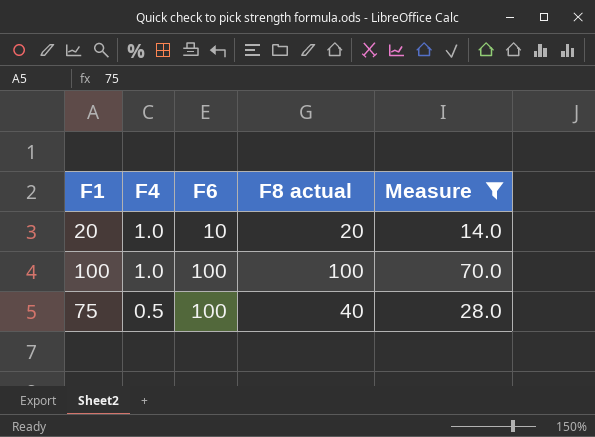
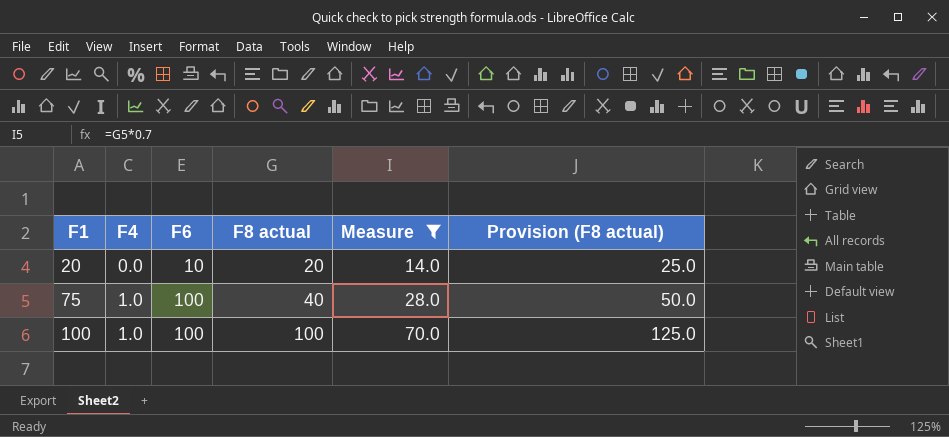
row order: F4 descending -> F1 ascending
column Provision (F8 actual) | formula: none -> [F8 actual] * 1.25
20 | F4: 1.0 -> 0.0
75 | F4: 0.5 -> 1.0

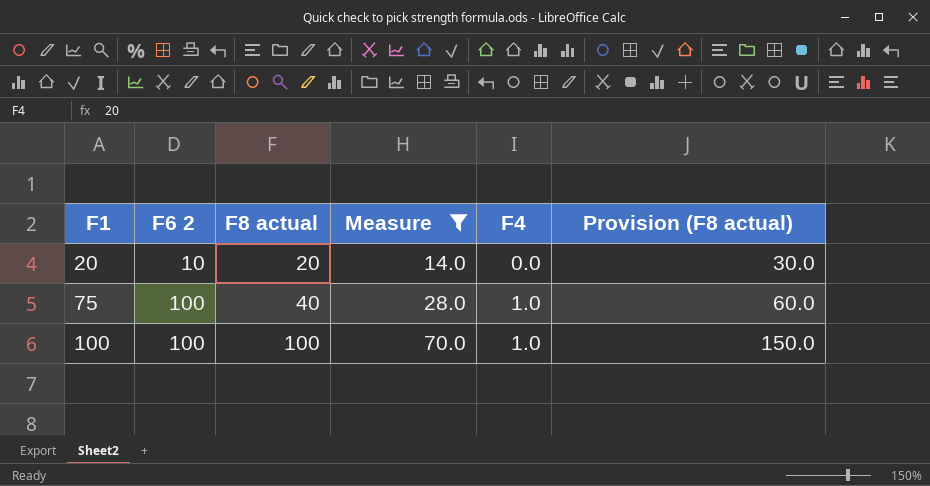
column name: F6 -> F6 2
column F4 | position: 2 -> 5
column Provision (F8 actual) | formula: [F8 actual] * 1.25 -> [F8 actual] * 1.5

